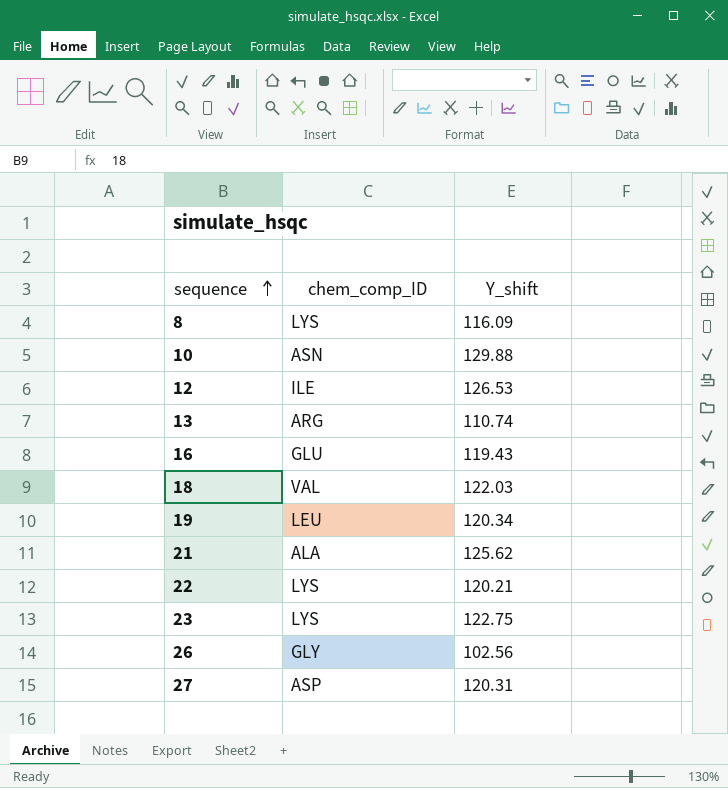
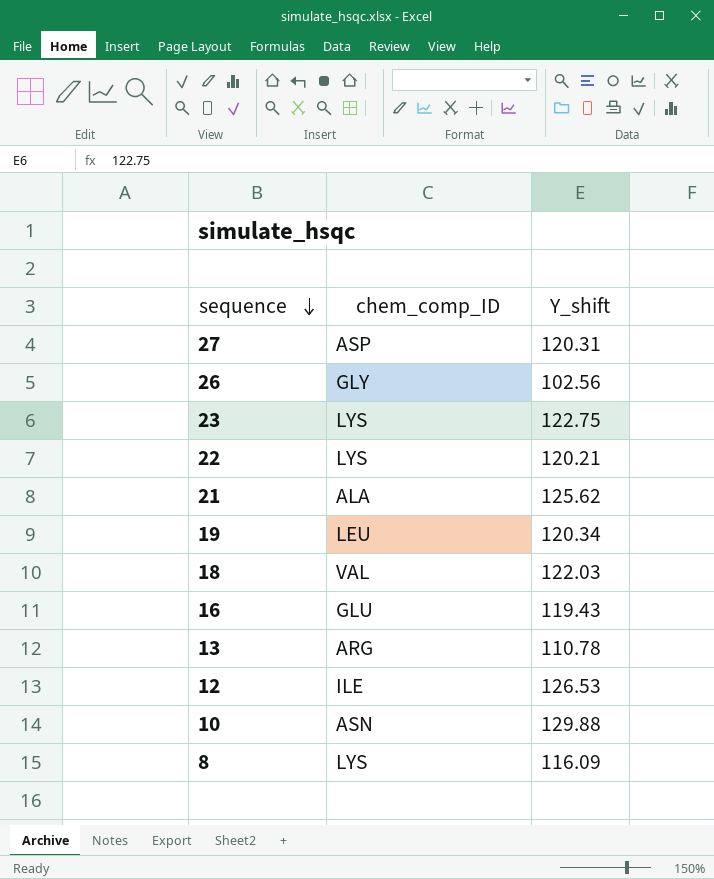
row order: sequence ascending -> sequence descending
13 | Y_shift: 110.74 -> 110.78

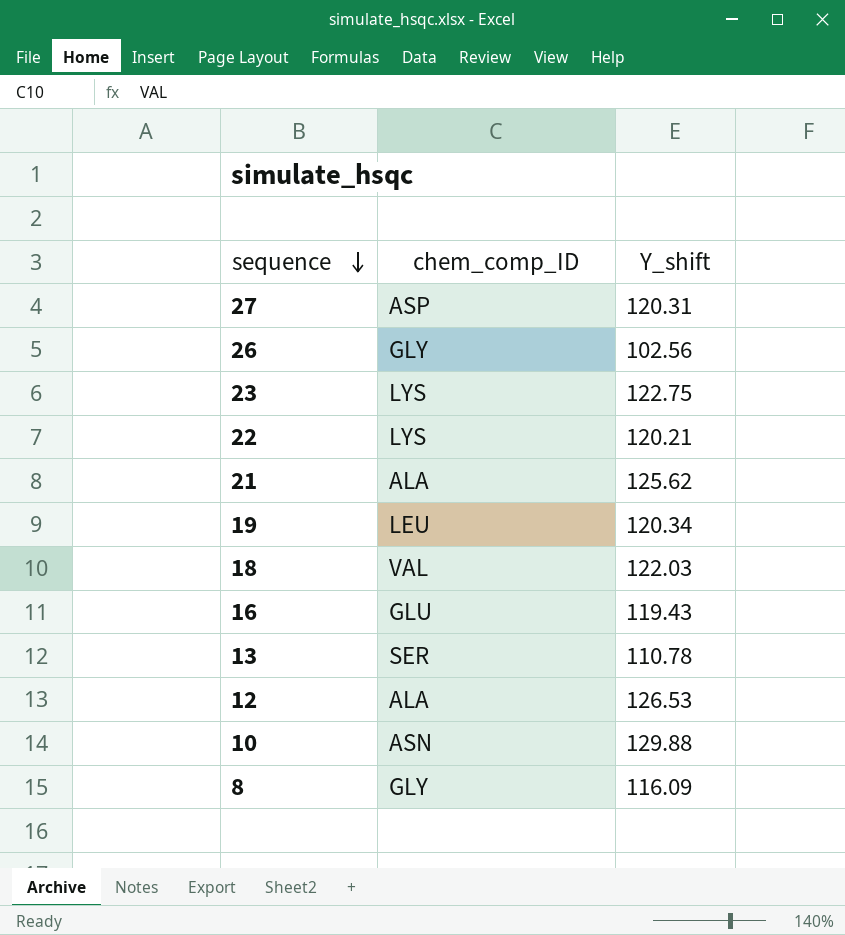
13 | chem_comp_ID: ARG -> SER
12 | chem_comp_ID: ILE -> ALA
8 | chem_comp_ID: LYS -> GLY

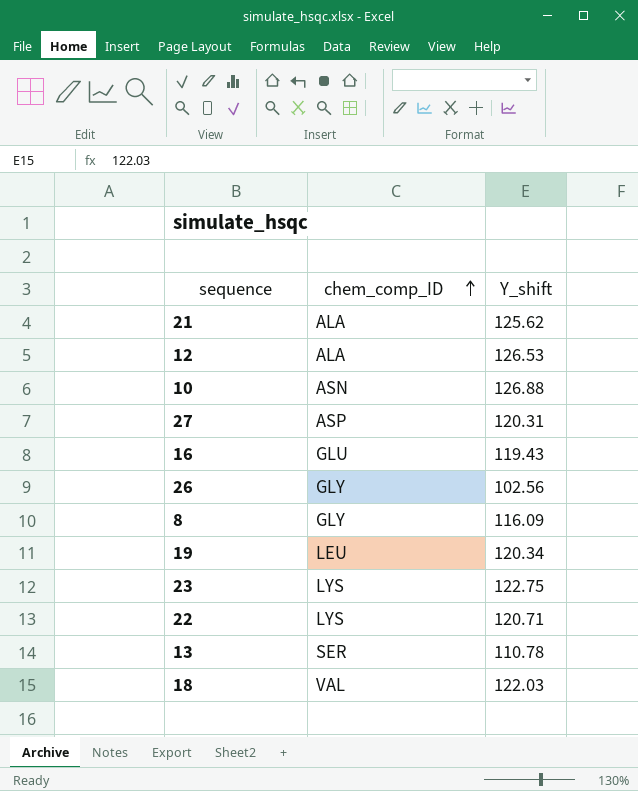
row order: sequence descending -> chem_comp_ID ascending
10 | Y_shift: 129.88 -> 126.88
22 | Y_shift: 120.21 -> 120.71

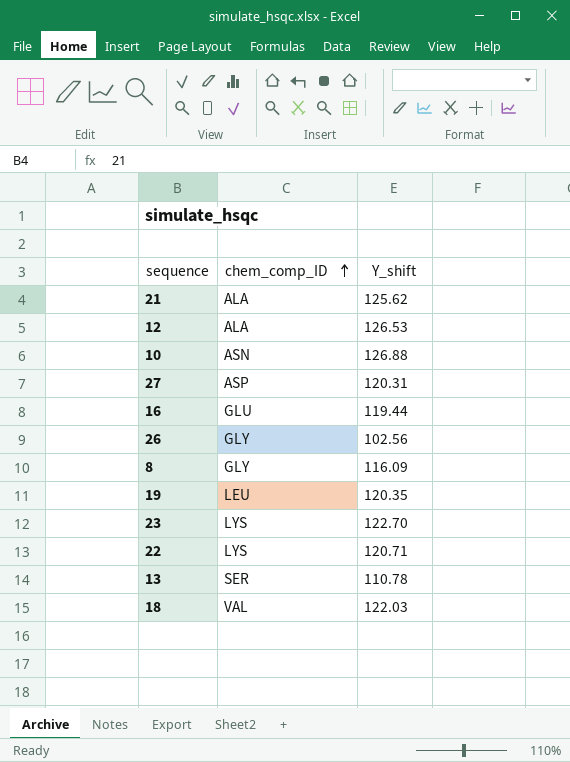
16 | Y_shift: 119.43 -> 119.44
19 | Y_shift: 120.34 -> 120.35
23 | Y_shift: 122.75 -> 122.70

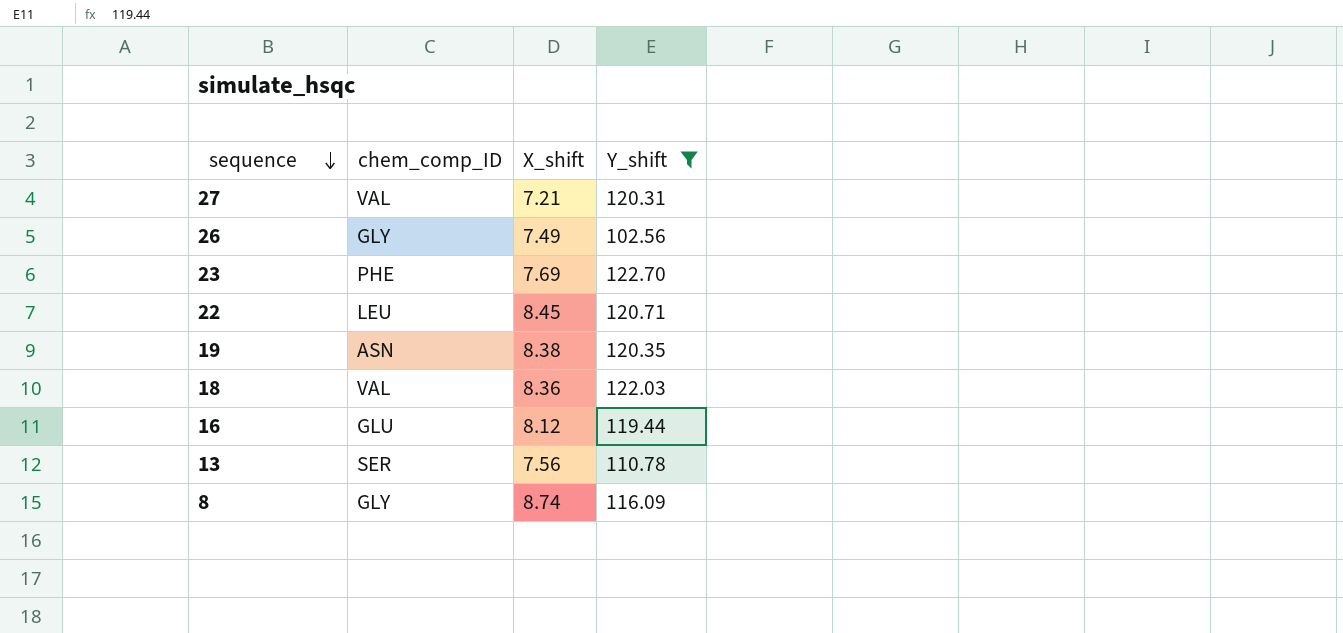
filter: none -> Y_shift <= 122.70
row order: chem_comp_ID ascending -> sequence descending
column X_shift | position: none -> 3
27 | chem_comp_ID: ASP -> VAL
23 | chem_comp_ID: LYS -> PHE
22 | chem_comp_ID: LYS -> LEU
19 | chem_comp_ID: LEU -> ASN

